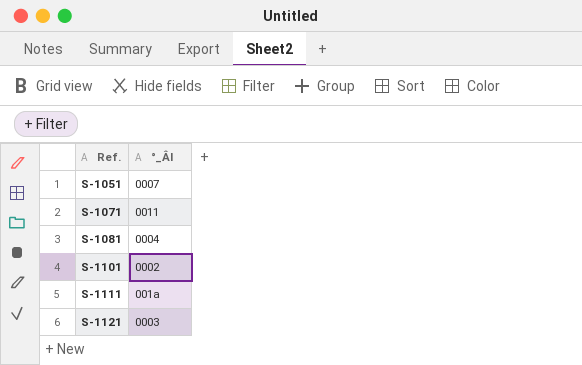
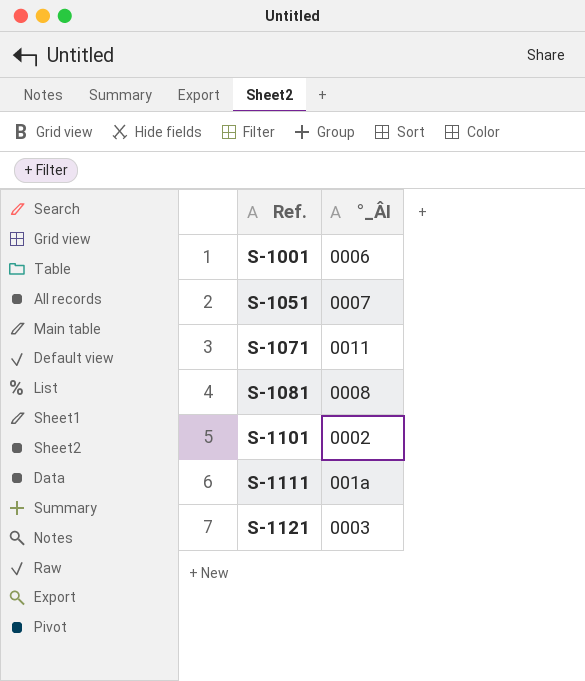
row S-1001: none -> 0006
S-1081 | °_ÂI: 0004 -> 0008

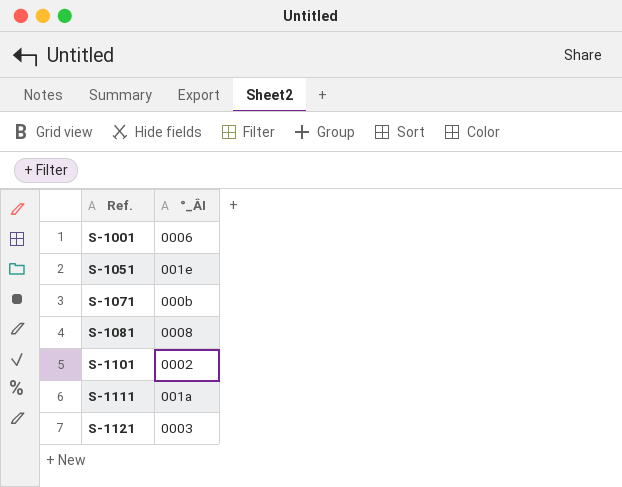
S-1051 | °_ÂI: 0007 -> 001e
S-1071 | °_ÂI: 0011 -> 000b

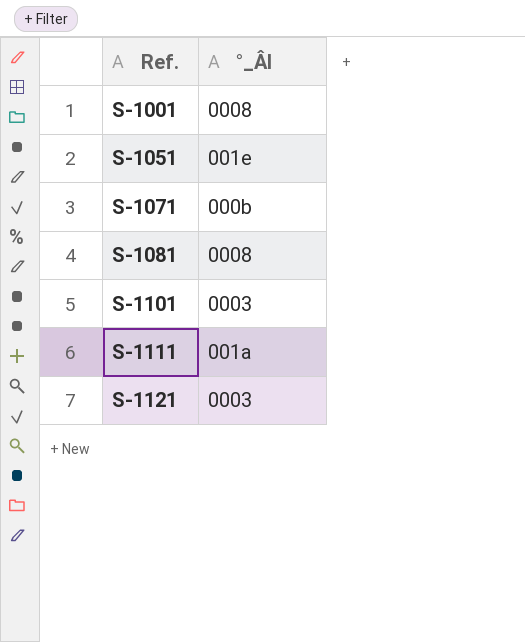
S-1001 | °_ÂI: 0006 -> 0008
S-1101 | °_ÂI: 0002 -> 0003

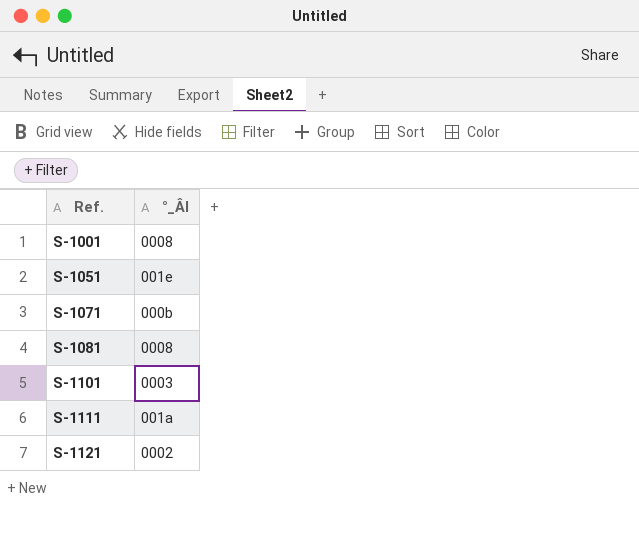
S-1121 | °_ÂI: 0003 -> 0002

